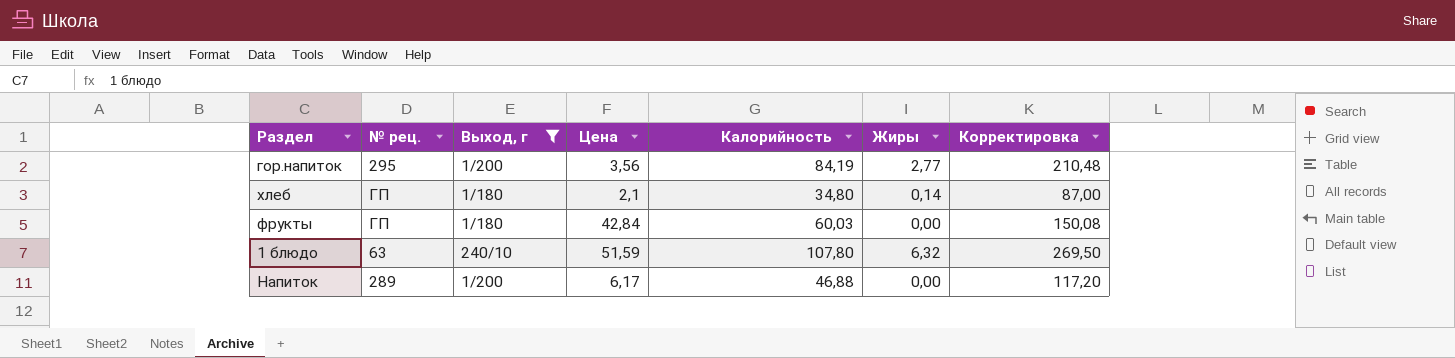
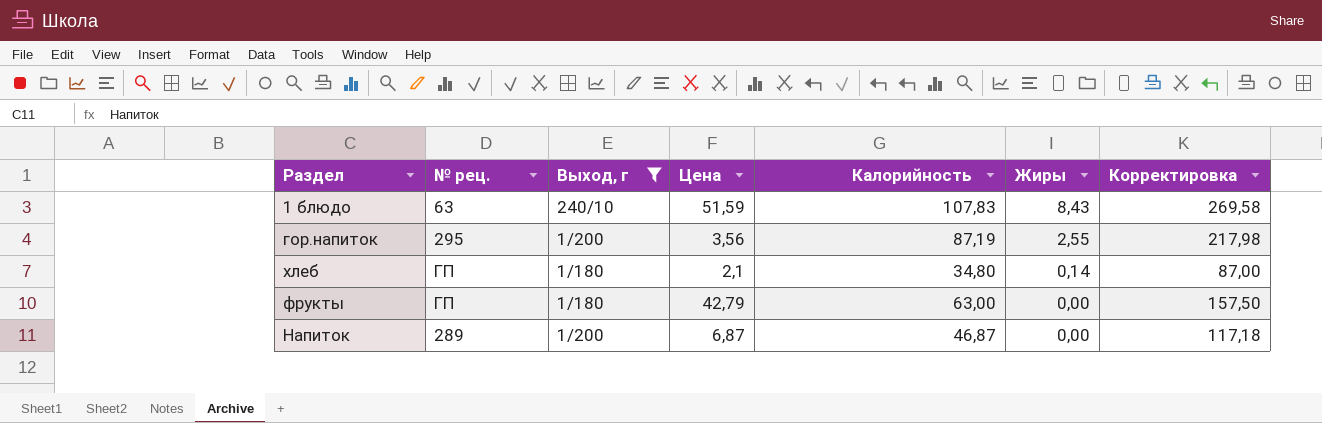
row order: none -> Жиры descending
1 блюдо | Калорийность: 107,80 -> 107,83
1 блюдо | Жиры: 6,32 -> 8,43
1 блюдо | Корректировка: 269,50 -> 269,58
гор.напиток | Калорийность: 84,19 -> 87,19
гор.напиток | Жиры: 2,77 -> 2,55
гор.напиток | Корректировка: 210,48 -> 217,98
фрукты | Цена: 42,84 -> 42,79
фрукты | Калорийность: 60,03 -> 63,00
фрукты | Корректировка: 150,08 -> 157,50
Напиток | Цена: 6,17 -> 6,87
Напиток | Калорийность: 46,88 -> 46,87
Напиток | Корректировка: 117,20 -> 117,18

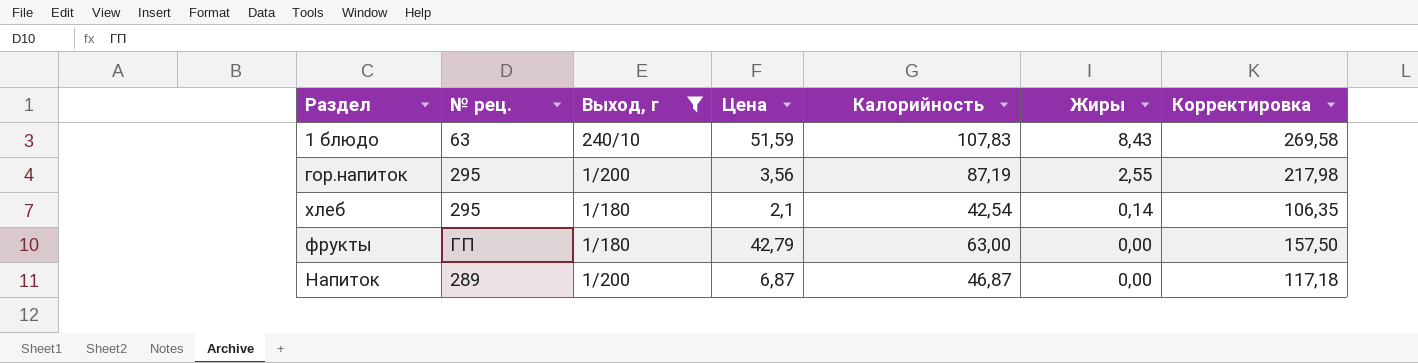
хлеб | № рец.: ГП -> 295
хлеб | Калорийность: 34,80 -> 42,54
хлеб | Корректировка: 87,00 -> 106,35

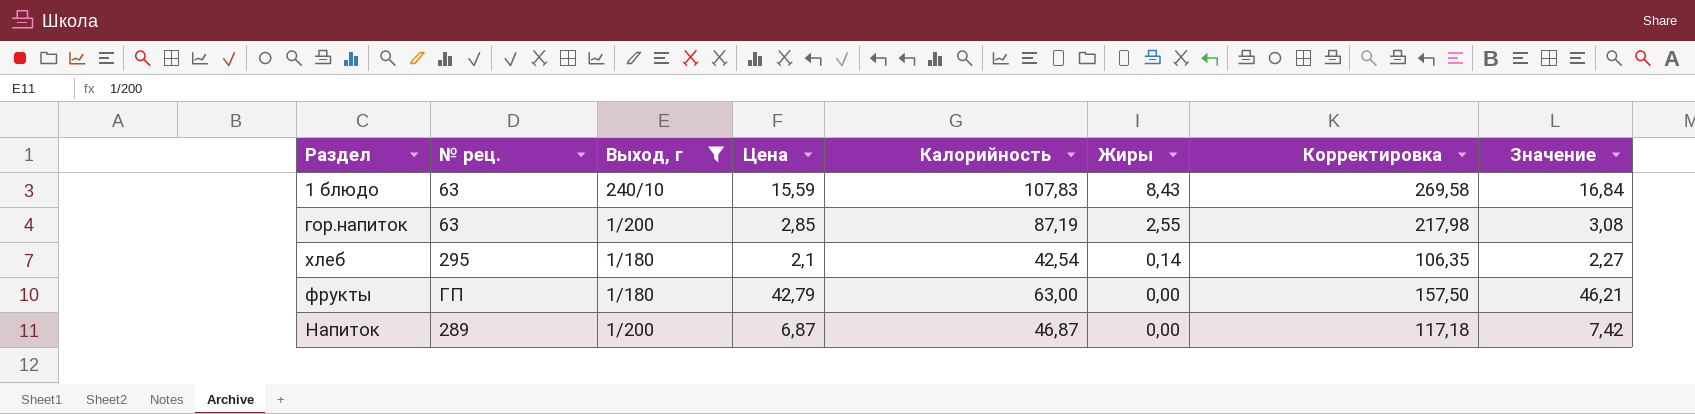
column Значение | formula: none -> [Цена] * 1,08
1 блюдо | Цена: 51,59 -> 15,59
гор.напиток | № рец.: 295 -> 63
гор.напиток | Цена: 3,56 -> 2,85

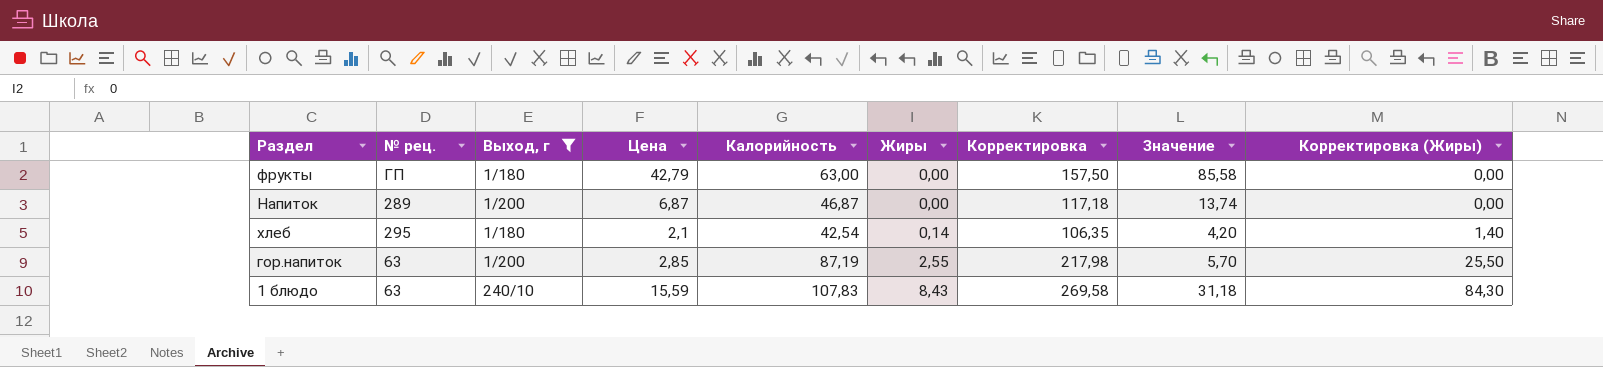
row order: Жиры descending -> Жиры ascending
column Значение | formula: [Цена] * 1,08 -> [Цена] * 2
column Корректировка (Жиры) | formula: none -> [Жиры] * 10

